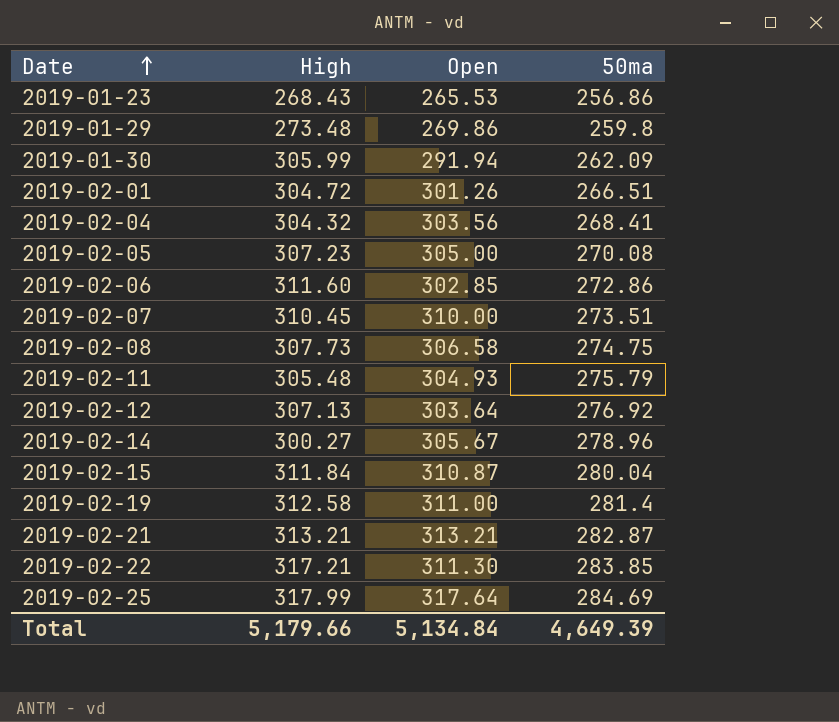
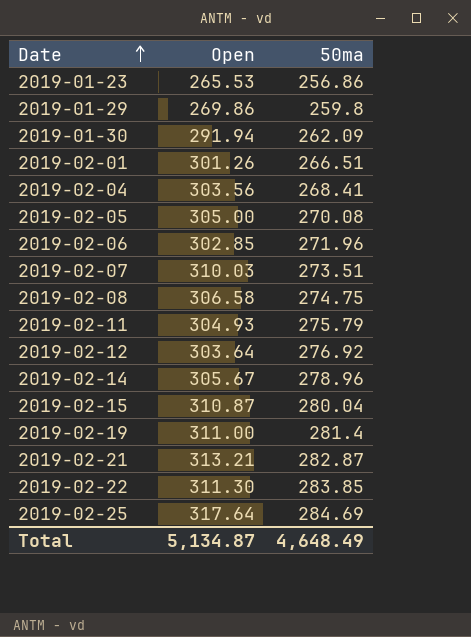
column High | position: 2 -> none
2019-02-06 | 50ma: 272.86 -> 271.96
2019-02-07 | Open: 310.00 -> 310.03
Total | Open: 5,134.84 -> 5,134.87
Total | 50ma: 4,649.39 -> 4,648.49

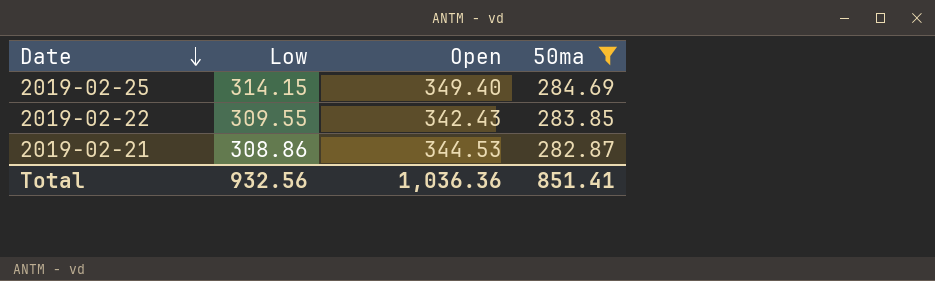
filter: none -> 50ma >= 282.87
row order: Date ascending -> Date descending
column Low | position: none -> 2
2019-02-25 | Open: 317.64 -> 349.40
2019-02-22 | Open: 311.30 -> 342.43
2019-02-21 | Open: 313.21 -> 344.53
Total | Open: 5,134.87 -> 1,036.36
Total | 50ma: 4,648.49 -> 851.41

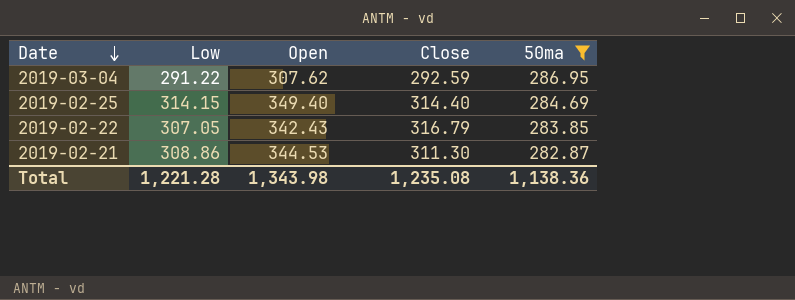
column Close | position: none -> 4
row 2019-03-04: none -> 291.22 | 307.62 | 292.59 | 286.95
2019-02-22 | Low: 309.55 -> 307.05
Total | Low: 932.56 -> 1,221.28
Total | Open: 1,036.36 -> 1,343.98
Total | 50ma: 851.41 -> 1,138.36

